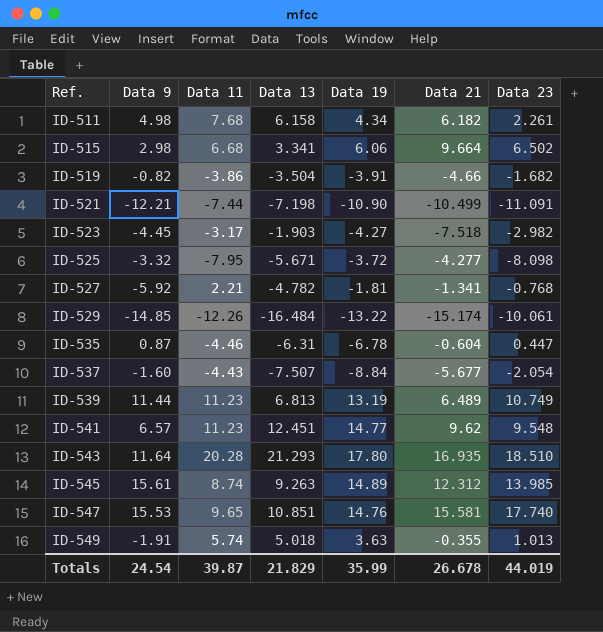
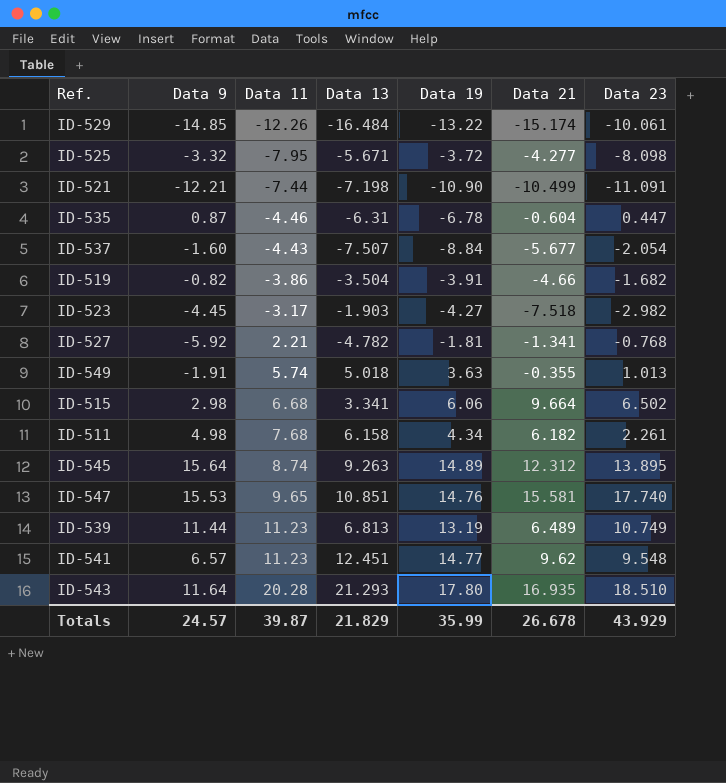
row order: Ref. ascending -> Data 11 ascending
ID-545 | Data 9: 15.61 -> 15.64
ID-545 | Data 23: 13.985 -> 13.895
Totals | Data 9: 24.54 -> 24.57
Totals | Data 23: 44.019 -> 43.929

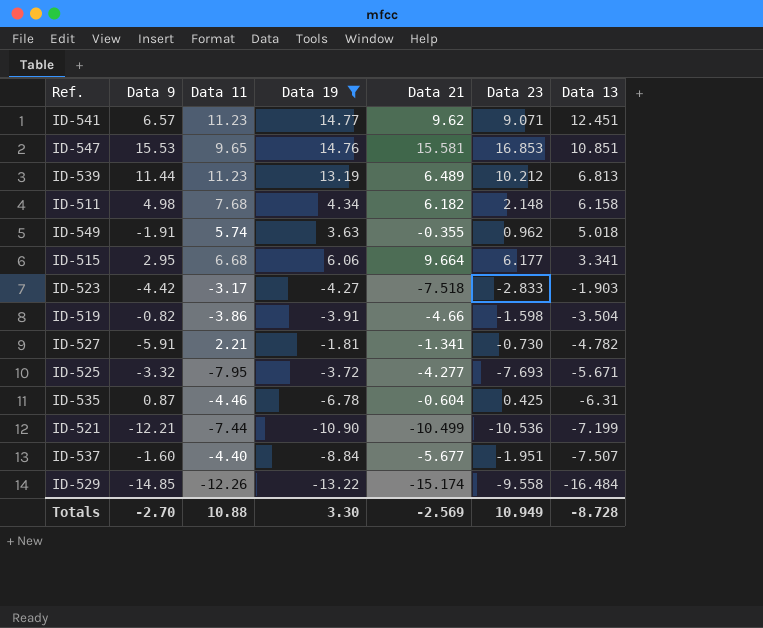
filter: none -> Data 19 <= 14.77
row order: Data 11 ascending -> Data 13 descending
column Data 13 | position: 4 -> 7
ID-541 | Data 23: 9.548 -> 9.071
ID-547 | Data 23: 17.740 -> 16.853
ID-539 | Data 23: 10.749 -> 10.212
ID-511 | Data 23: 2.261 -> 2.148
ID-549 | Data 23: 1.013 -> 0.962
ID-515 | Data 9: 2.98 -> 2.95
ID-515 | Data 23: 6.502 -> 6.177
ID-523 | Data 9: -4.45 -> -4.42
ID-523 | Data 23: -2.982 -> -2.833
ID-519 | Data 23: -1.682 -> -1.598
ID-527 | Data 9: -5.92 -> -5.91
ID-527 | Data 23: -0.768 -> -0.730
ID-525 | Data 23: -8.098 -> -7.693
ID-535 | Data 23: 0.447 -> 0.425
ID-521 | Data 23: -11.091 -> -10.536
ID-521 | Data 13: -7.198 -> -7.199
ID-537 | Data 11: -4.43 -> -4.40
ID-537 | Data 23: -2.054 -> -1.951
ID-529 | Data 23: -10.061 -> -9.558
Totals | Data 9: 24.57 -> -2.70
Totals | Data 11: 39.87 -> 10.88
Totals | Data 19: 35.99 -> 3.30
Totals | Data 21: 26.678 -> -2.569
Totals | Data 23: 43.929 -> 10.949
Totals | Data 13: 21.829 -> -8.728

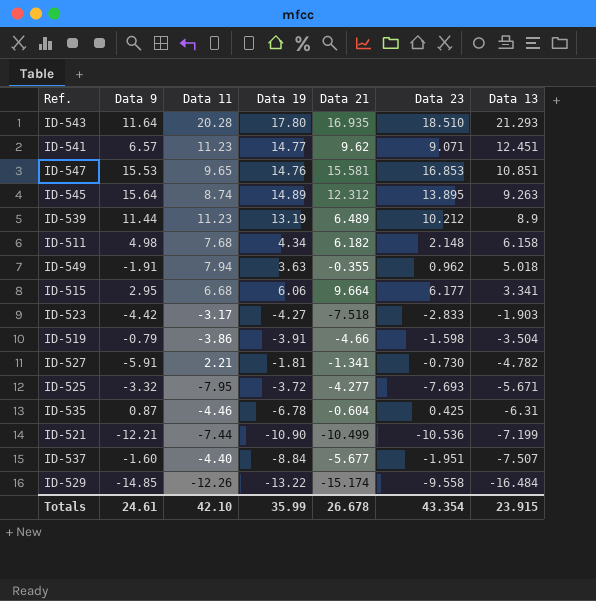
filter: Data 19 <= 14.77 -> none
ID-539 | Data 13: 6.813 -> 8.9
ID-549 | Data 11: 5.74 -> 7.94
ID-519 | Data 9: -0.82 -> -0.79
Totals | Data 9: -2.70 -> 24.61
Totals | Data 11: 10.88 -> 42.10
Totals | Data 19: 3.30 -> 35.99
Totals | Data 21: -2.569 -> 26.678
Totals | Data 23: 10.949 -> 43.354
Totals | Data 13: -8.728 -> 23.915

